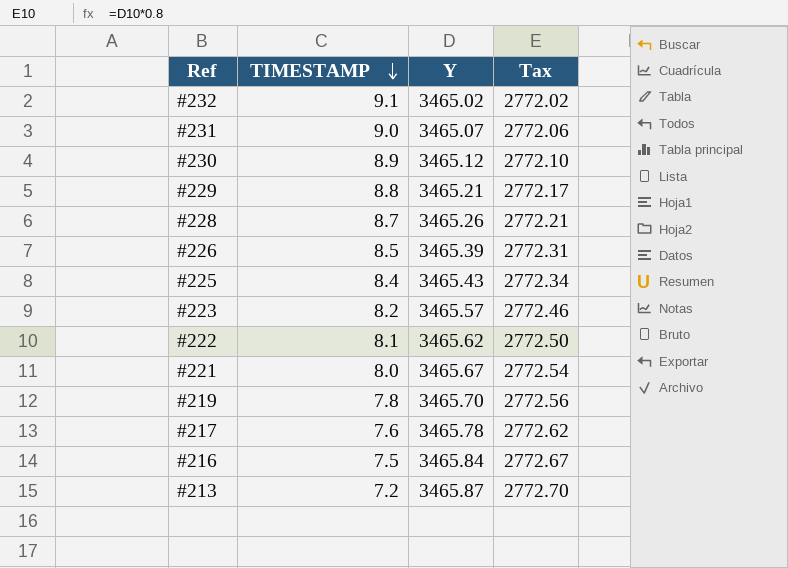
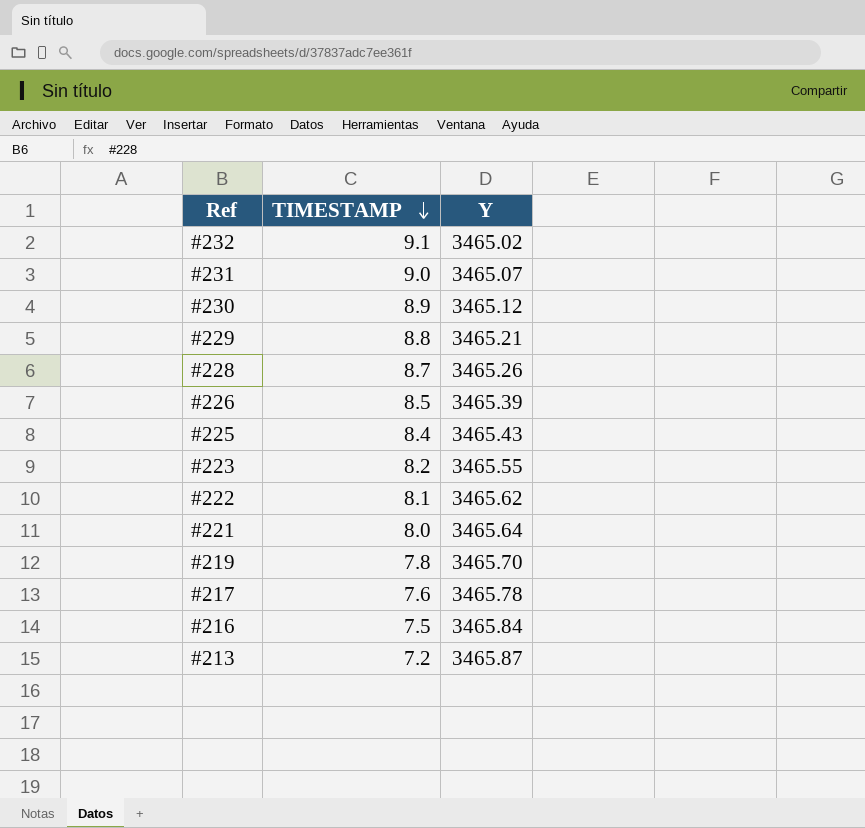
column Tax | formula: [Y] * 0.8 -> none
#223 | Y: 3465.57 -> 3465.55
#221 | Y: 3465.67 -> 3465.64

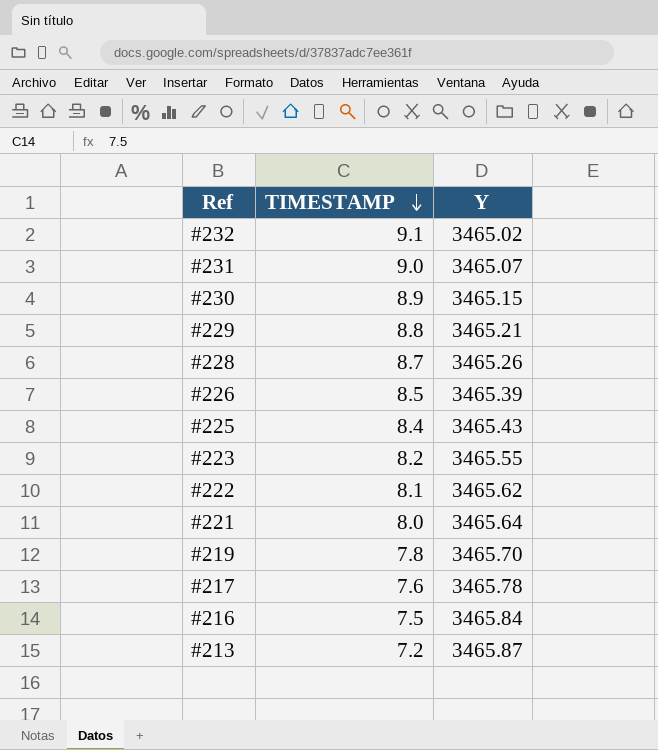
#230 | Y: 3465.12 -> 3465.15

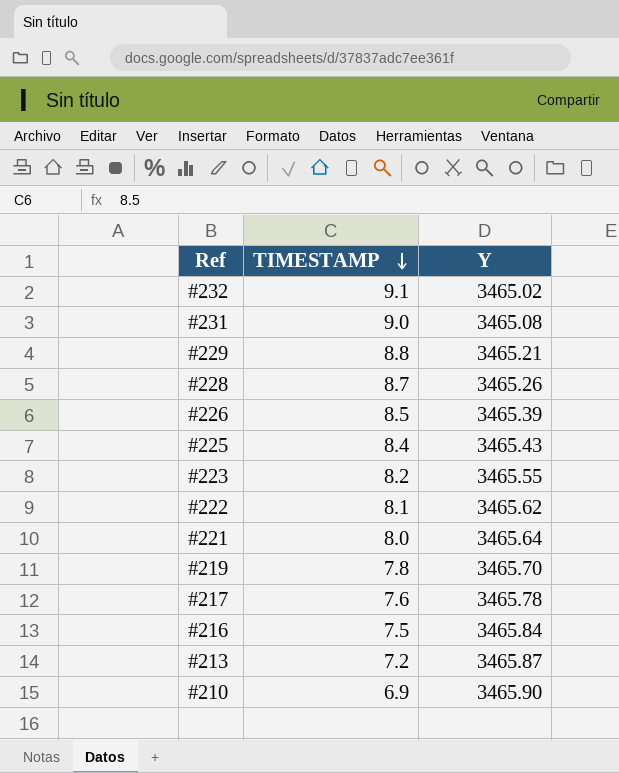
row #230: 8.9 | 3465.15 -> none
#231 | Y: 3465.07 -> 3465.08
row #210: none -> 6.9 | 3465.90

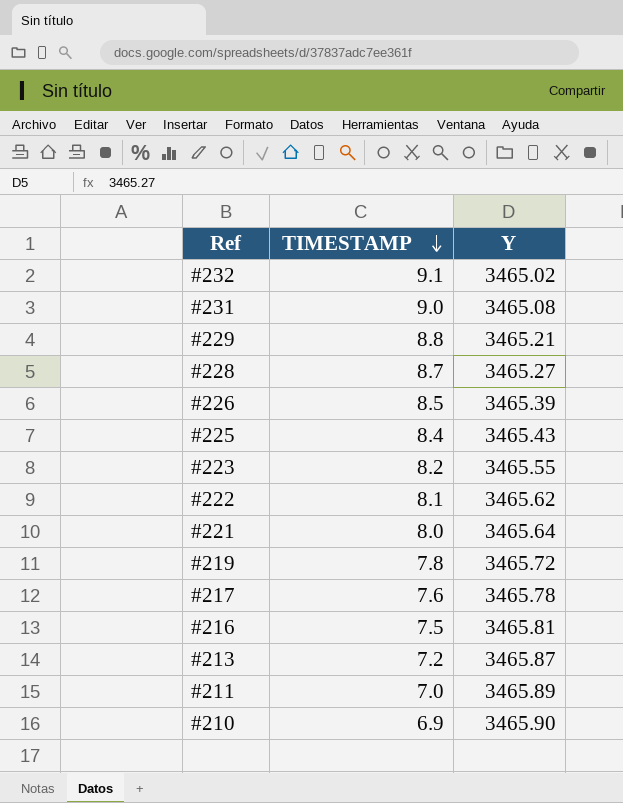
#228 | Y: 3465.26 -> 3465.27
#219 | Y: 3465.70 -> 3465.72
#216 | Y: 3465.84 -> 3465.81
row #211: none -> 7.0 | 3465.89

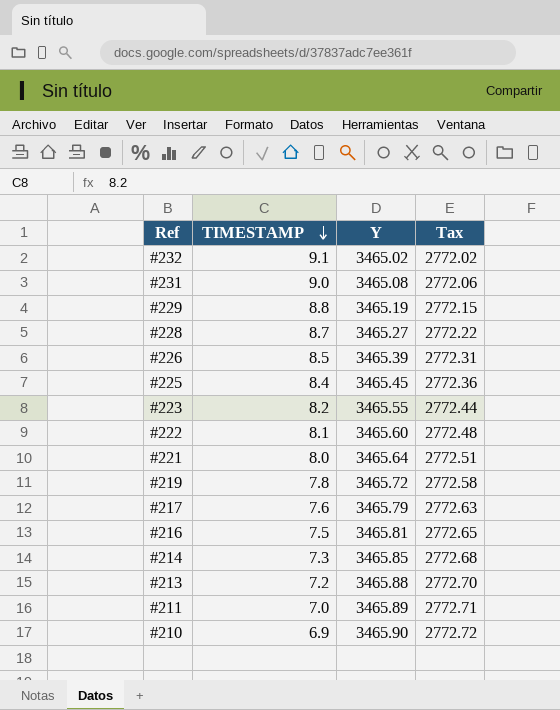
column Tax | formula: none -> [Y] * 0.8
#229 | Y: 3465.21 -> 3465.19
#225 | Y: 3465.43 -> 3465.45
#222 | Y: 3465.62 -> 3465.60
#217 | Y: 3465.78 -> 3465.79
row #214: none -> 7.3 | 3465.85 | 2772.68
#213 | Y: 3465.87 -> 3465.88

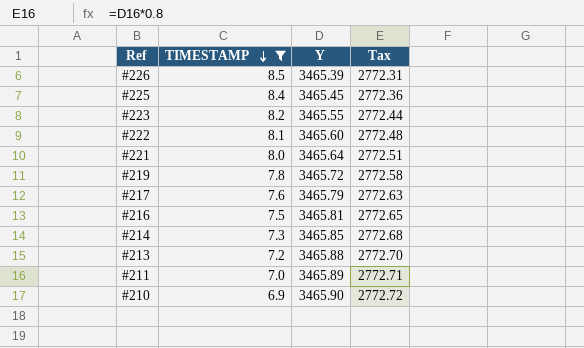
filter: none -> TIMESTAMP <= 8.5

